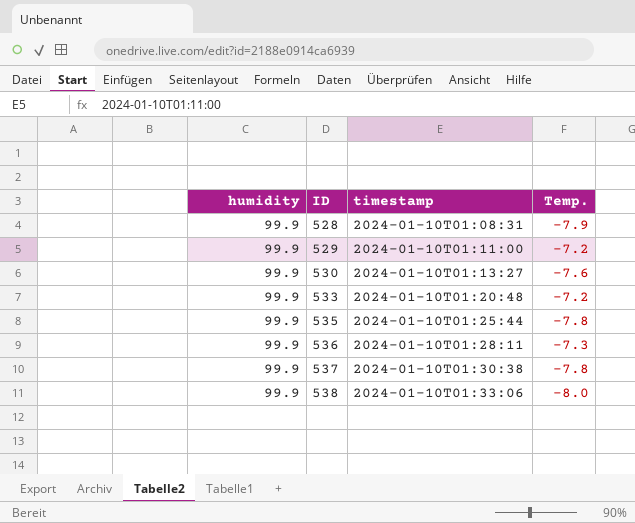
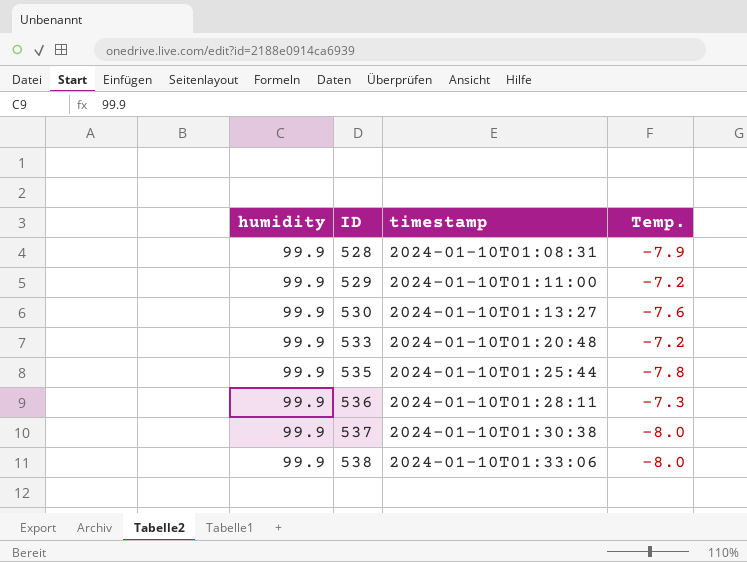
537 | Temp.: -7.8 -> -8.0

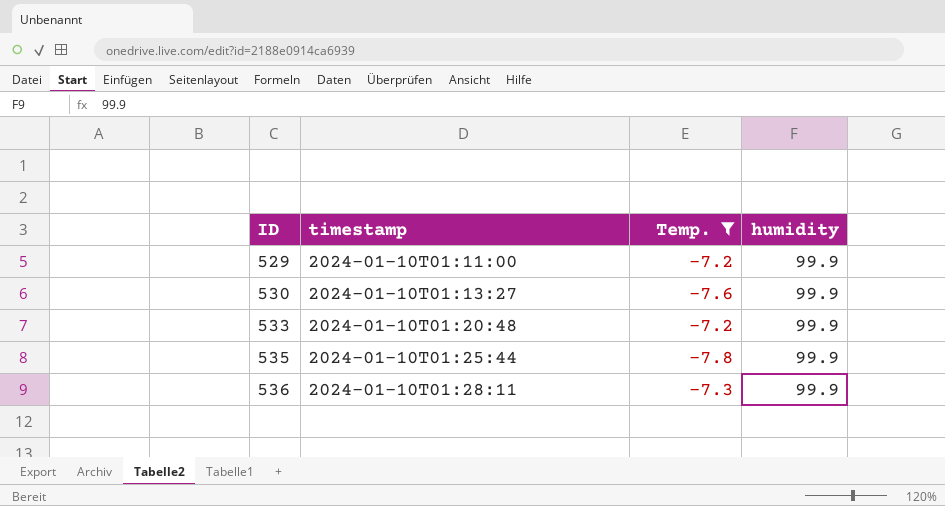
filter: none -> Temp. >= -7.8
column humidity | position: 1 -> 4

